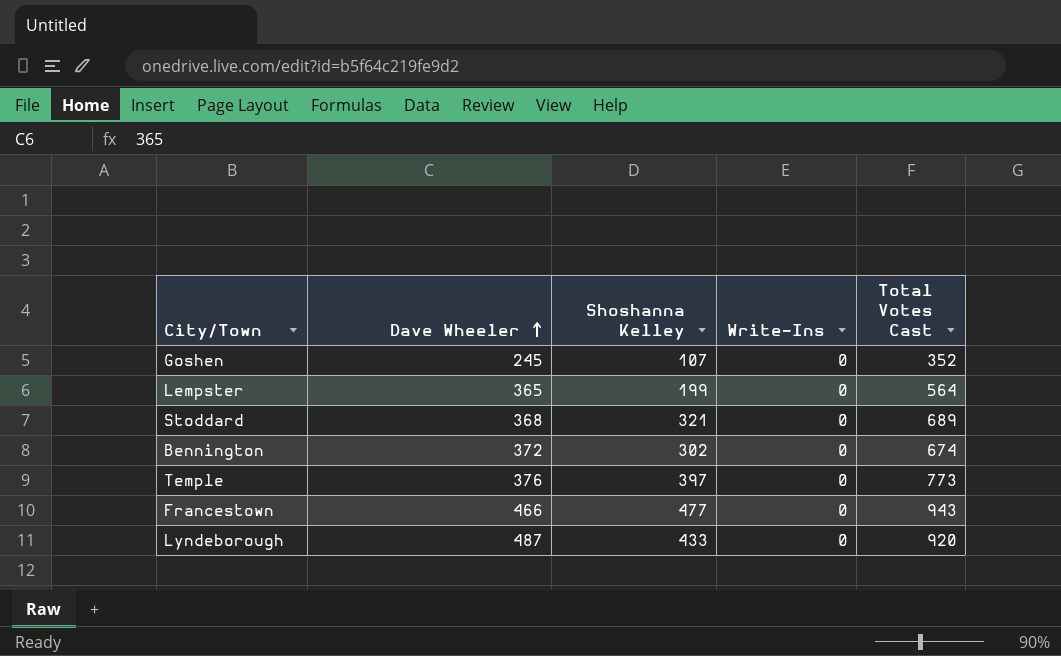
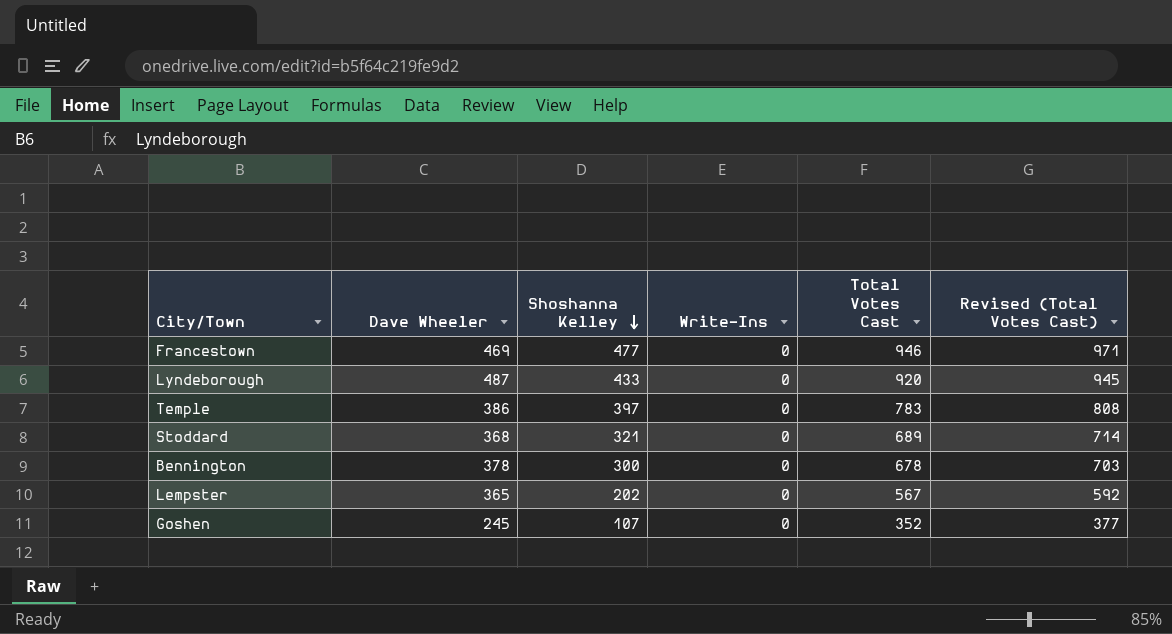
row order: Dave Wheeler ascending -> Shoshanna Kelley descending
column Revised (Total Votes Cast) | formula: none -> [Total Votes Cast] + 25
Francestown | Dave Wheeler: 466 -> 469
Francestown | Total Votes Cast: 943 -> 946
Temple | Dave Wheeler: 376 -> 386
Temple | Total Votes Cast: 773 -> 783
Bennington | Dave Wheeler: 372 -> 378
Bennington | Shoshanna Kelley: 302 -> 300
Bennington | Total Votes Cast: 674 -> 678
Lempster | Shoshanna Kelley: 199 -> 202
Lempster | Total Votes Cast: 564 -> 567

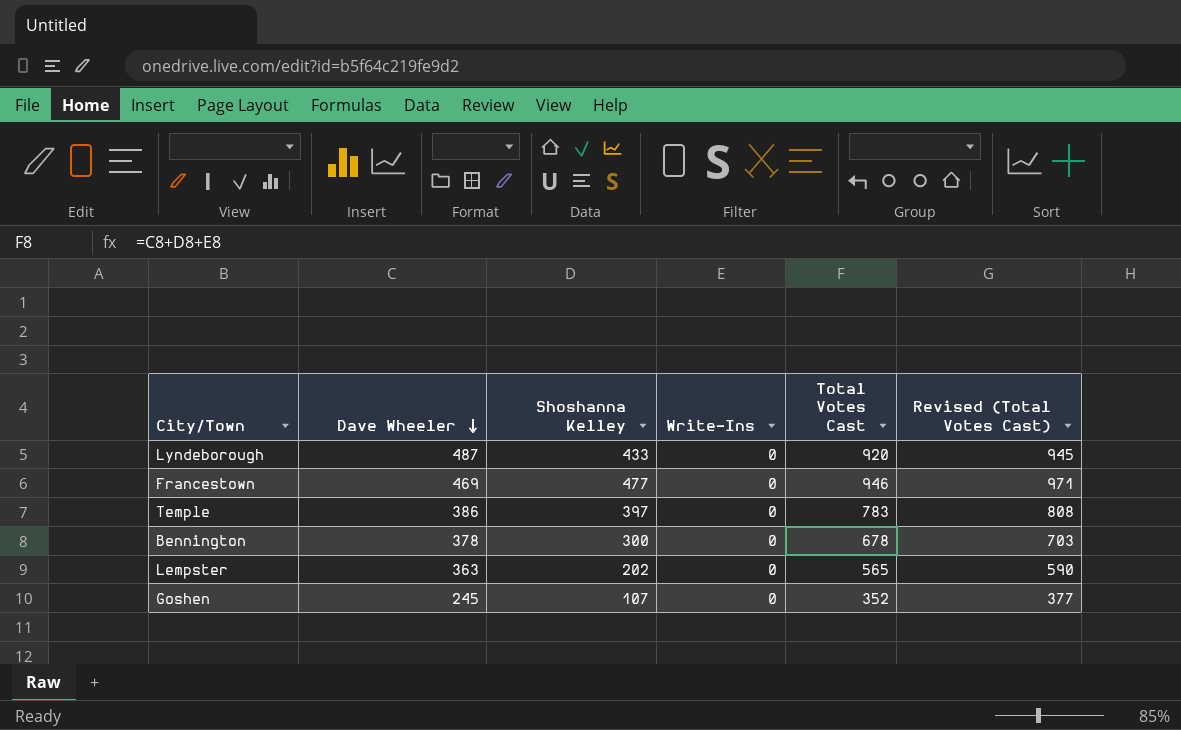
row order: Shoshanna Kelley descending -> Dave Wheeler descending
row Stoddard: 368 | 321 | 0 | 689 | 714 -> none
Lempster | Dave Wheeler: 365 -> 363
Lempster | Total Votes Cast: 567 -> 565
Lempster | Revised (Total Votes Cast): 592 -> 590

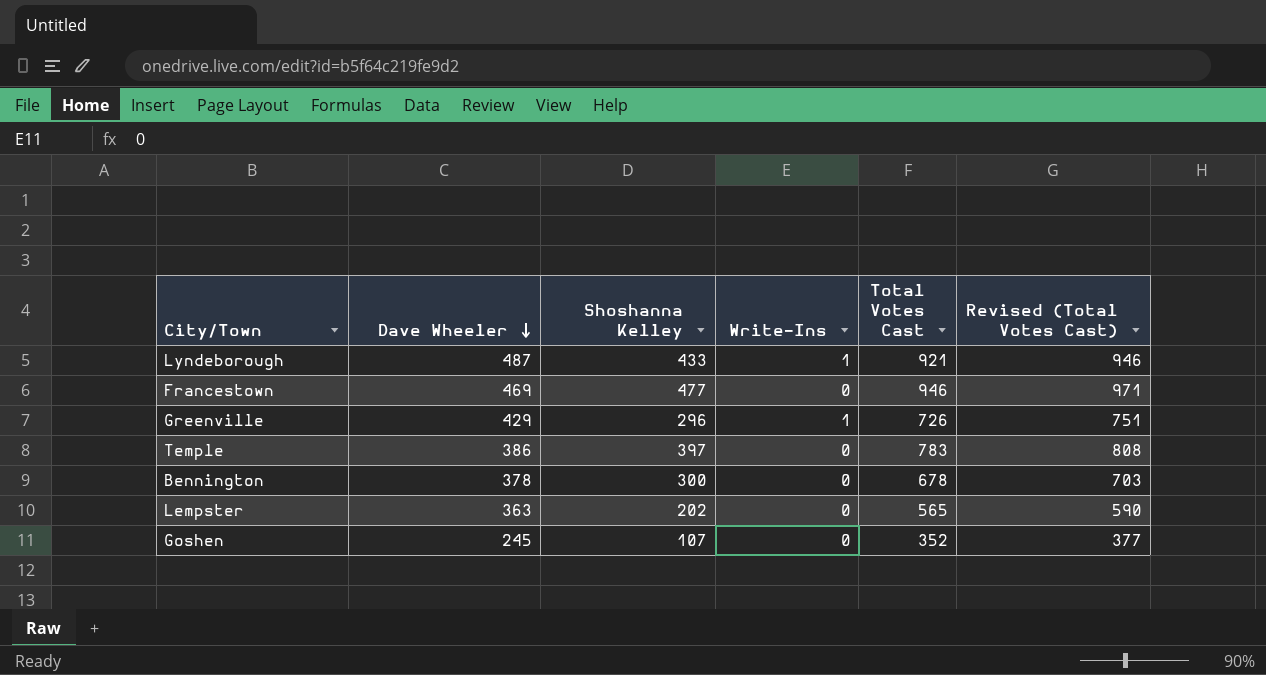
Lyndeborough | Write-Ins: 0 -> 1
Lyndeborough | Total Votes Cast: 920 -> 921
Lyndeborough | Revised (Total Votes Cast): 945 -> 946
row Greenville: none -> 429 | 296 | 1 | 726 | 751

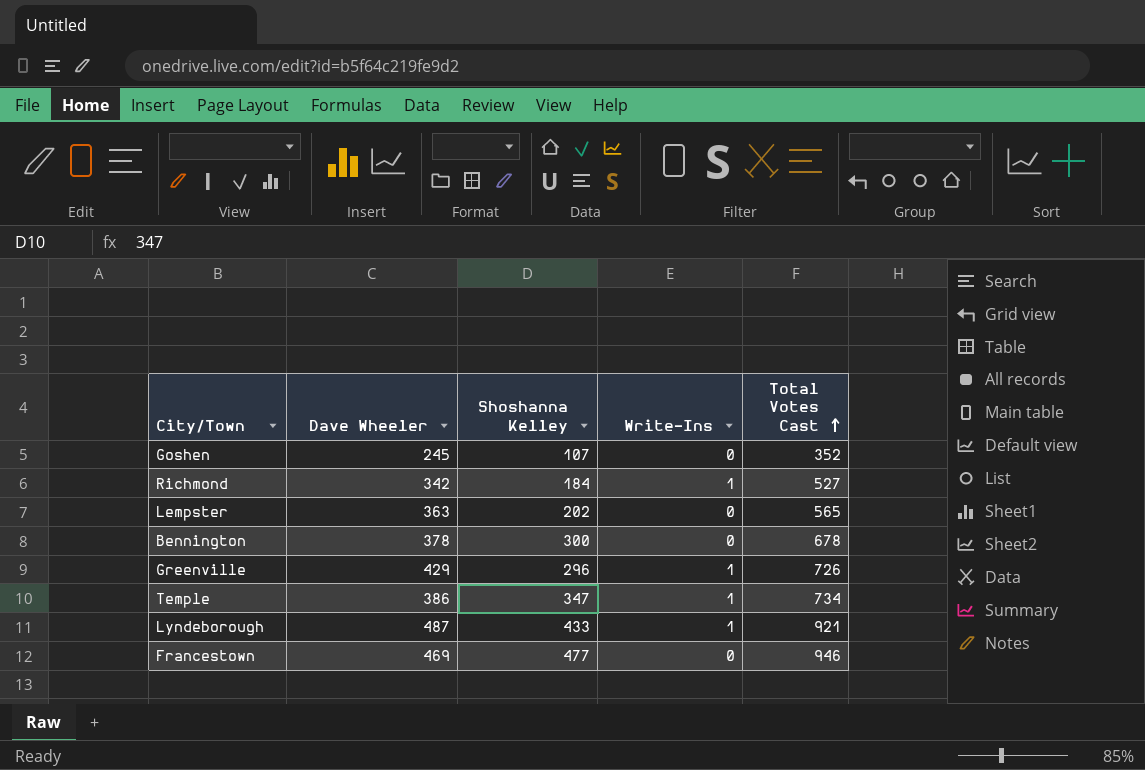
row order: Dave Wheeler descending -> Total Votes Cast ascending
column Revised (Total Votes Cast) | formula: [Total Votes Cast] + 25 -> none
row Richmond: none -> 342 | 184 | 1 | 527
Temple | Shoshanna Kelley: 397 -> 347
Temple | Write-Ins: 0 -> 1
Temple | Total Votes Cast: 783 -> 734

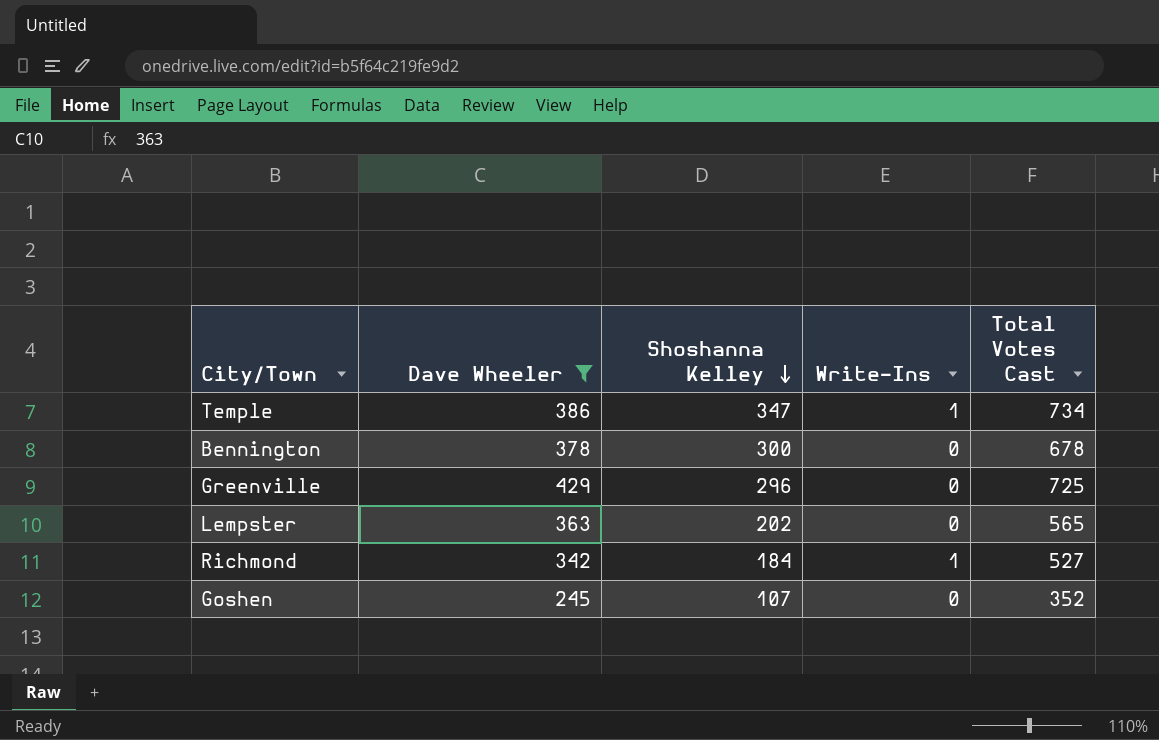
filter: none -> Dave Wheeler <= 429
row order: Total Votes Cast ascending -> Shoshanna Kelley descending
Greenville | Write-Ins: 1 -> 0
Greenville | Total Votes Cast: 726 -> 725

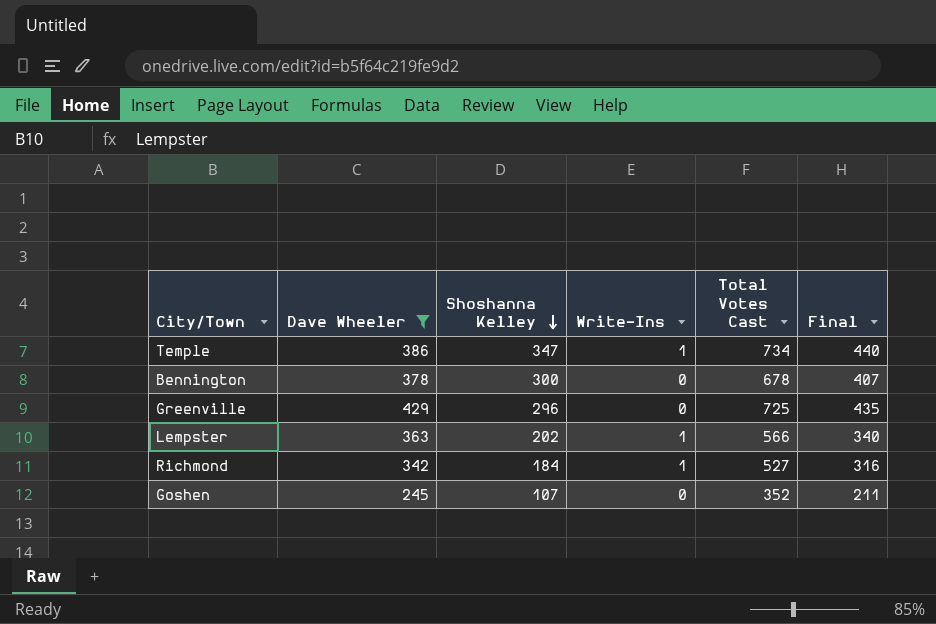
column Final | formula: none -> [Total Votes Cast] * 0.6
Lempster | Write-Ins: 0 -> 1
Lempster | Total Votes Cast: 565 -> 566

